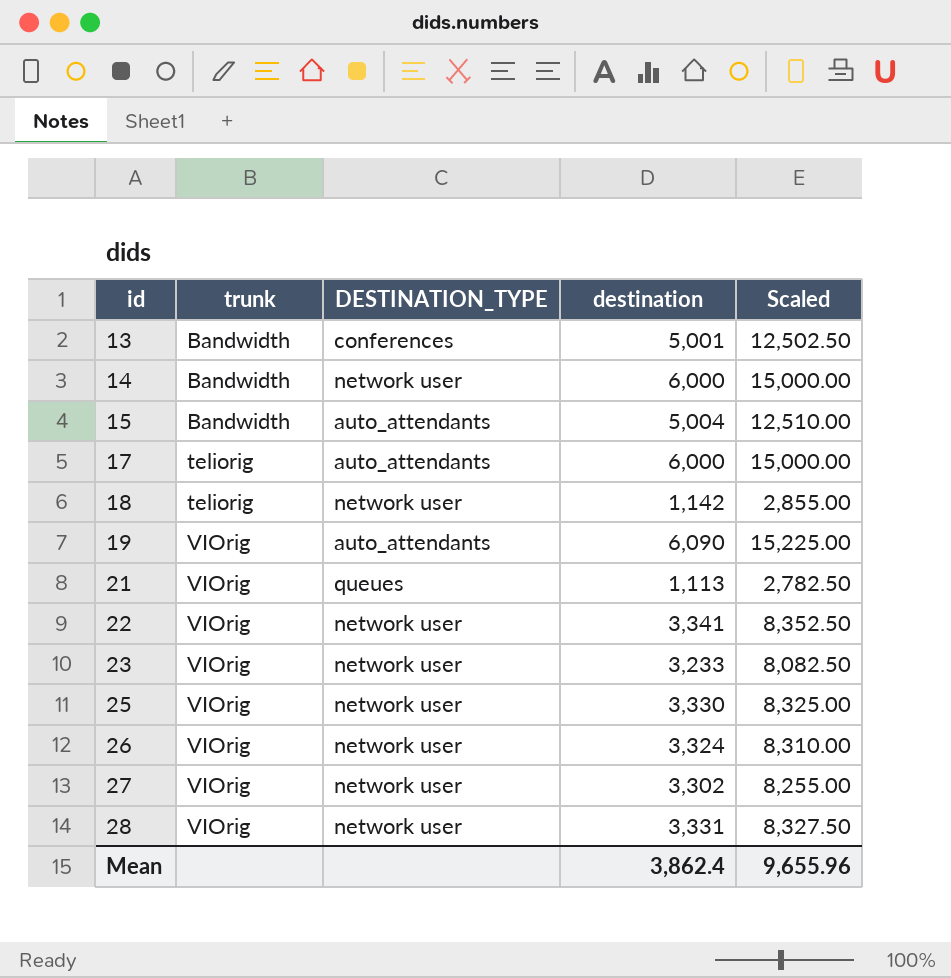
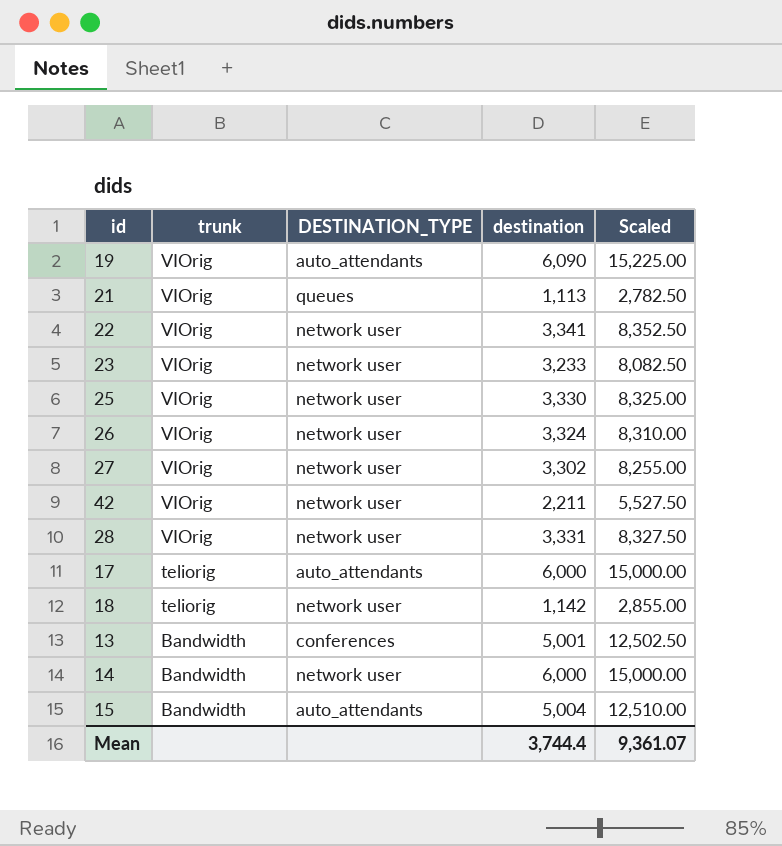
row order: id ascending -> trunk descending
row 42: none -> VIOrig | network user | 2,211 | 5,527.50
Mean | destination: 3,862.4 -> 3,744.4
Mean | Scaled: 9,655.96 -> 9,361.07

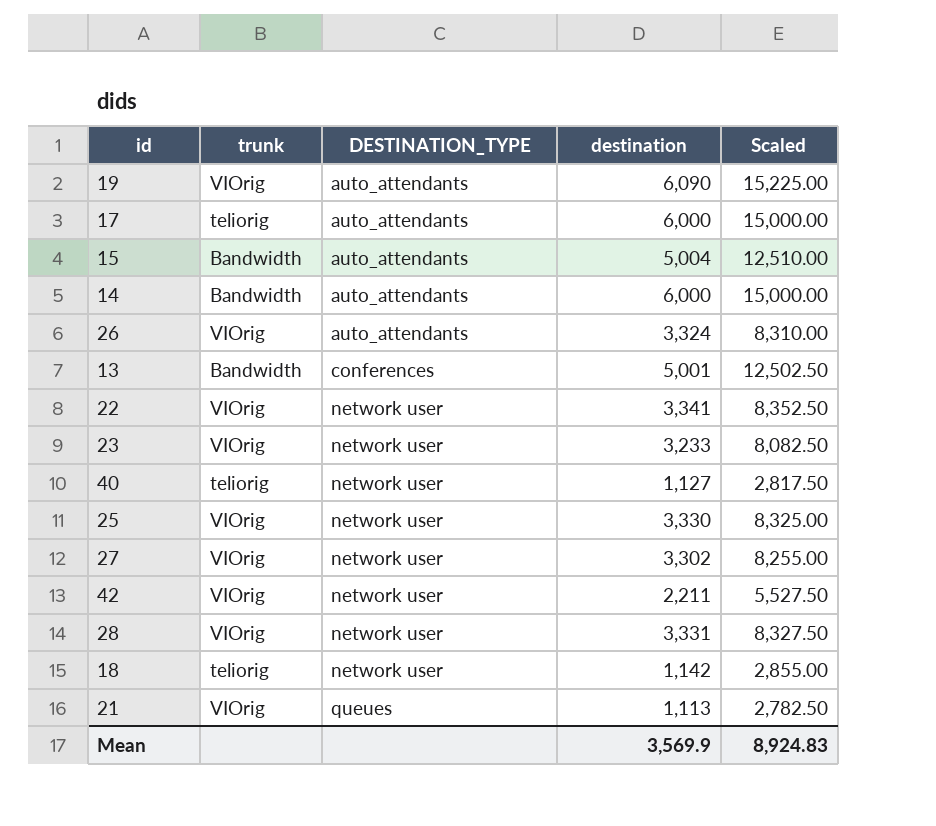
row order: trunk descending -> DESTINATION_TYPE ascending
14 | DESTINATION_TYPE: network user -> auto_attendants
26 | DESTINATION_TYPE: network user -> auto_attendants
row 40: none -> teliorig | network user | 1,127 | 2,817.50
Mean | destination: 3,744.4 -> 3,569.9
Mean | Scaled: 9,361.07 -> 8,924.83

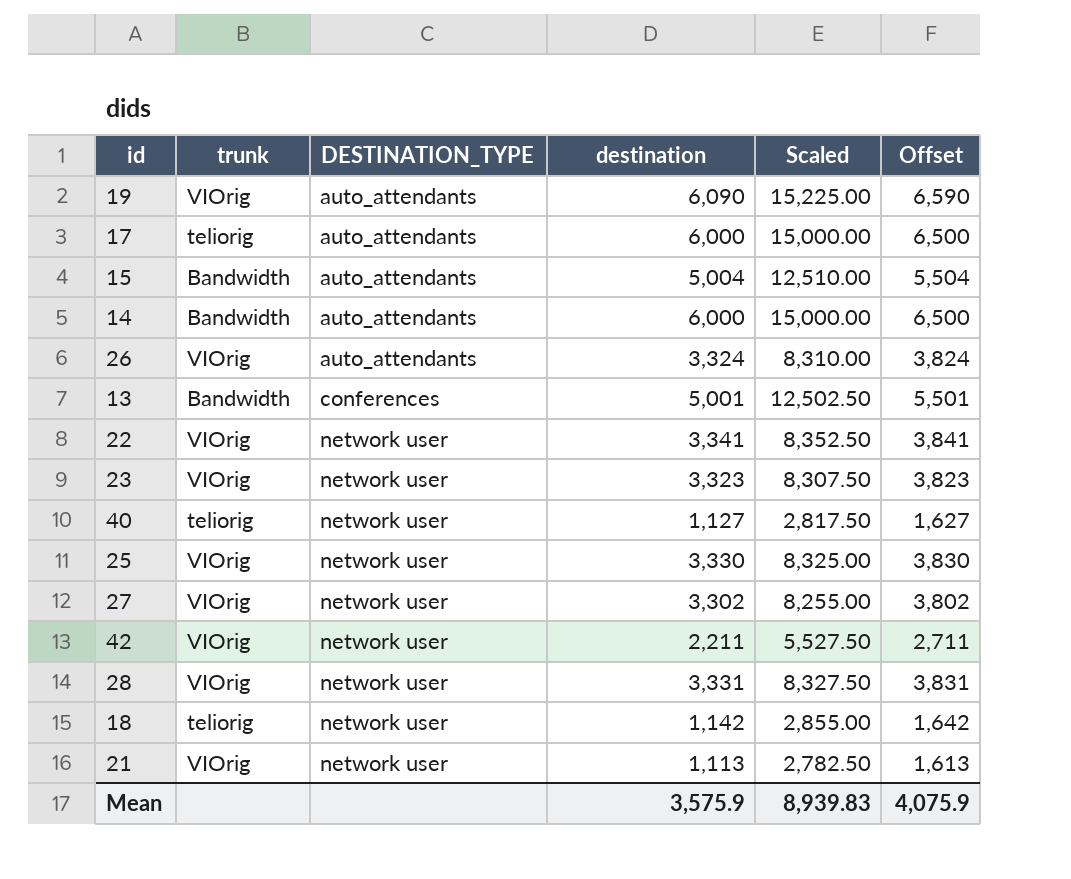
column Offset | formula: none -> [destination] + 500
23 | destination: 3,233 -> 3,323
23 | Scaled: 8,082.50 -> 8,307.50
21 | DESTINATION_TYPE: queues -> network user
Mean | destination: 3,569.9 -> 3,575.9
Mean | Scaled: 8,924.83 -> 8,939.83

